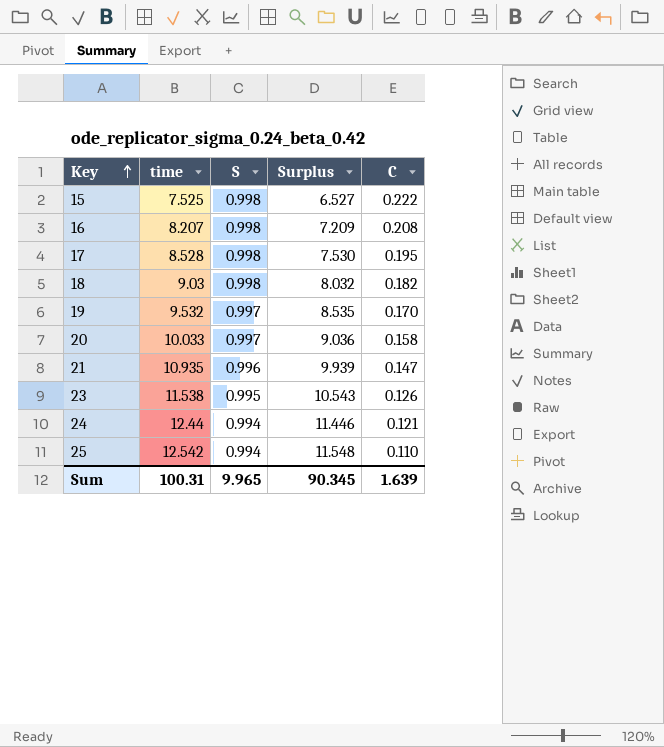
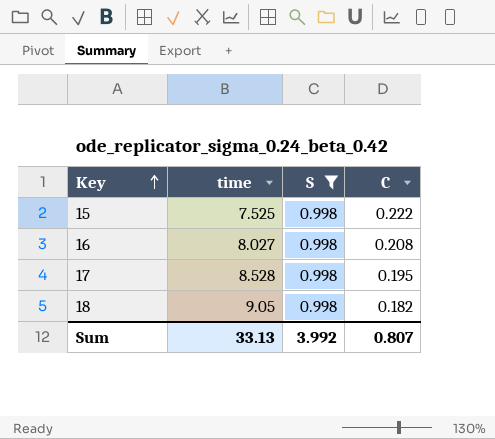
filter: none -> S = 0.998
column Surplus | formula: [time] - [S] -> none
16 | time: 8.207 -> 8.027
18 | time: 9.03 -> 9.05
Sum | time: 100.31 -> 33.13
Sum | S: 9.965 -> 3.992
Sum | C: 1.639 -> 0.807

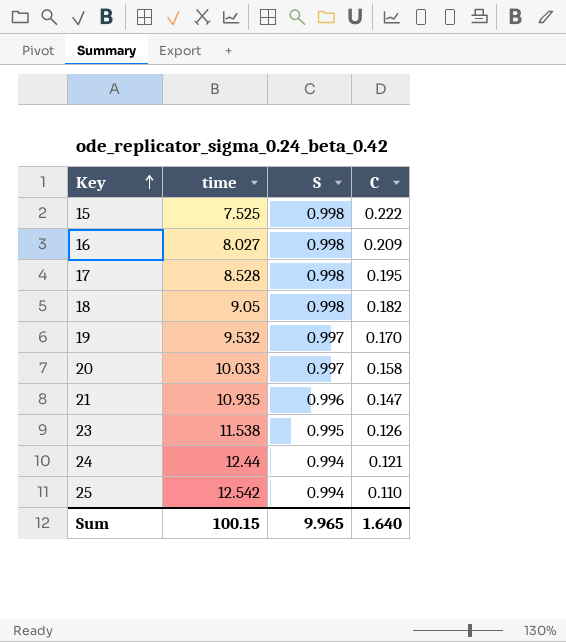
filter: S = 0.998 -> none
16 | C: 0.208 -> 0.209
Sum | time: 33.13 -> 100.15
Sum | S: 3.992 -> 9.965
Sum | C: 0.807 -> 1.640

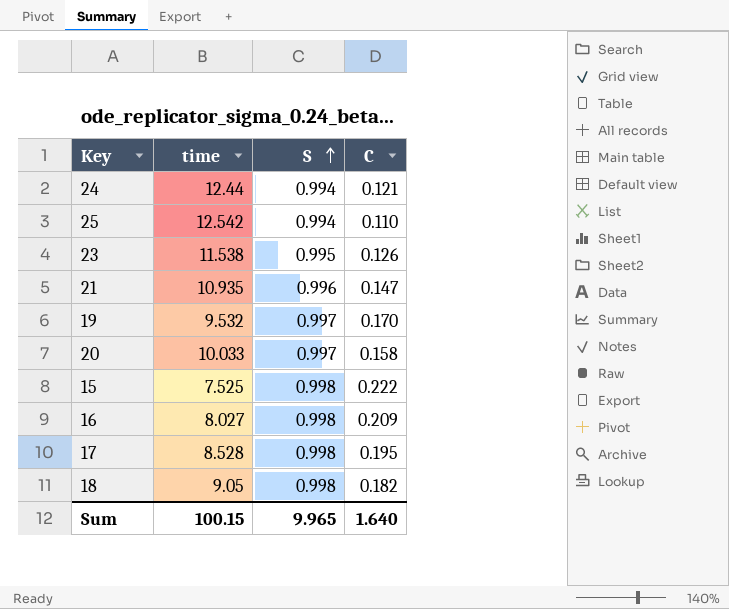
row order: Key ascending -> S ascending

